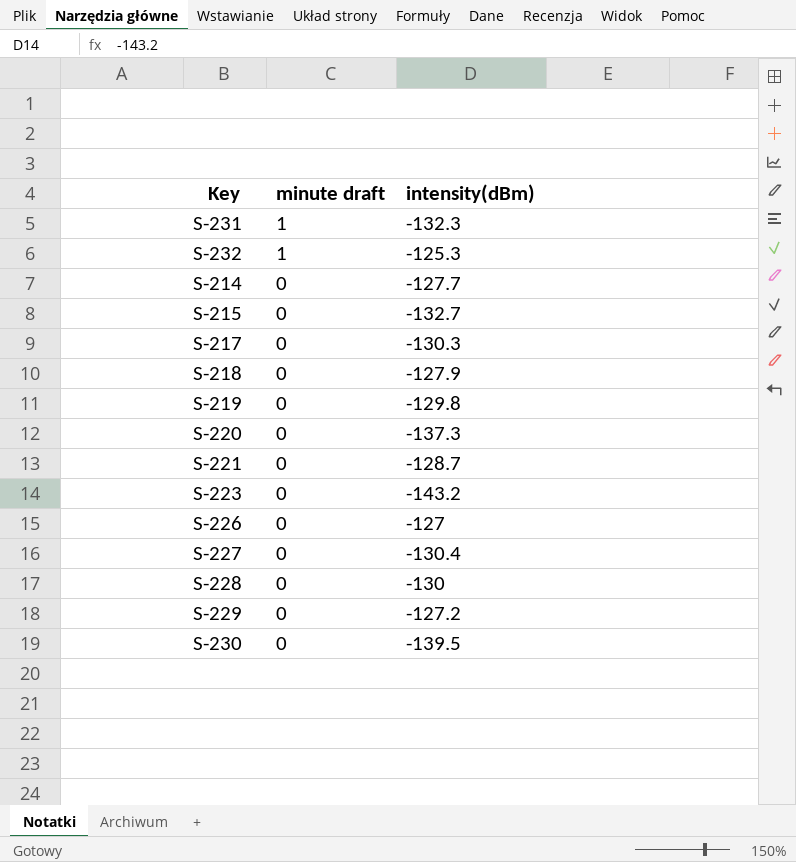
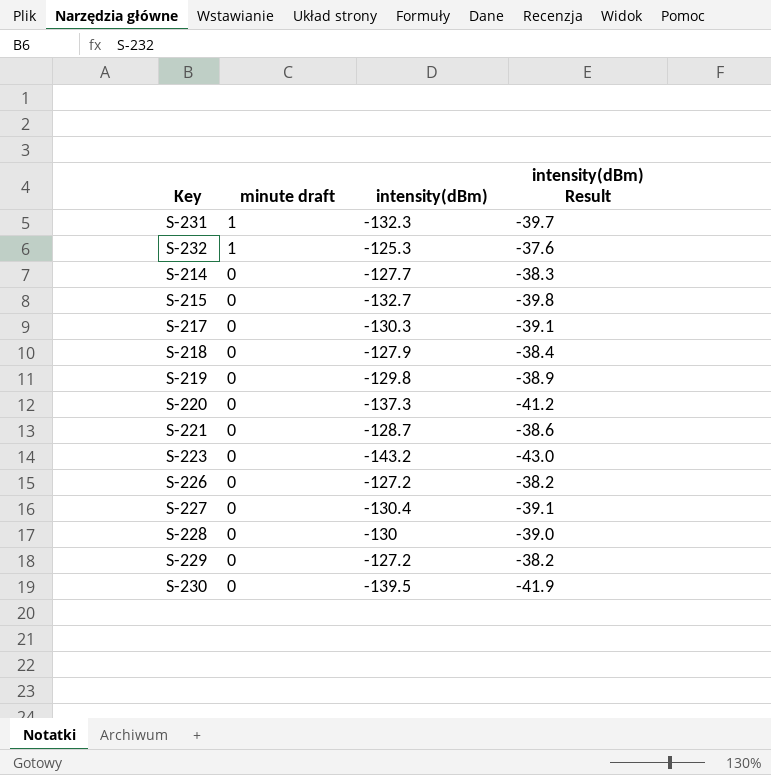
column intensity(dBm) Result | formula: none -> [intensity(dBm)] * 0.3
S-226 | intensity(dBm): -127 -> -127.2

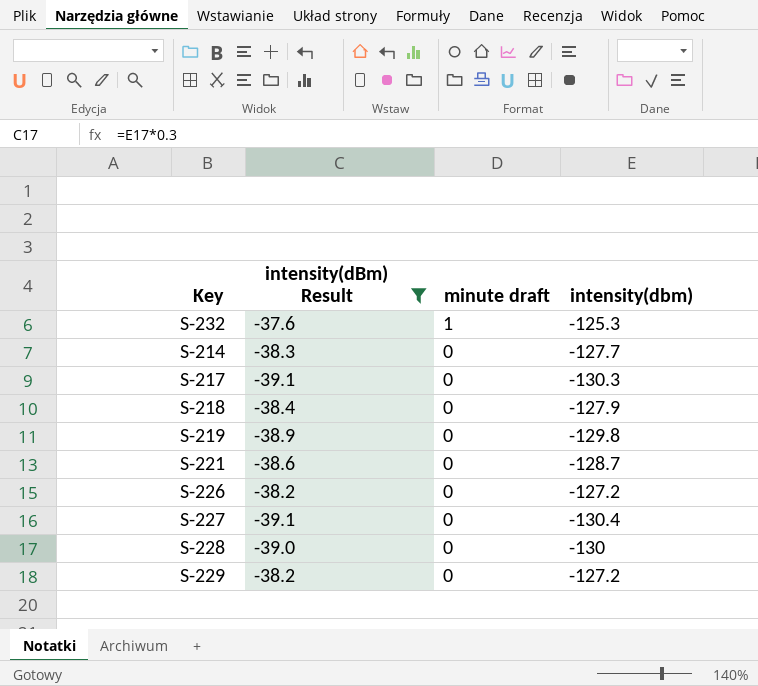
filter: none -> intensity(dBm) Result >= -39.1
column intensity(dBm) Result | position: 4 -> 2
column name: intensity(dBm) -> intensity(dbm)

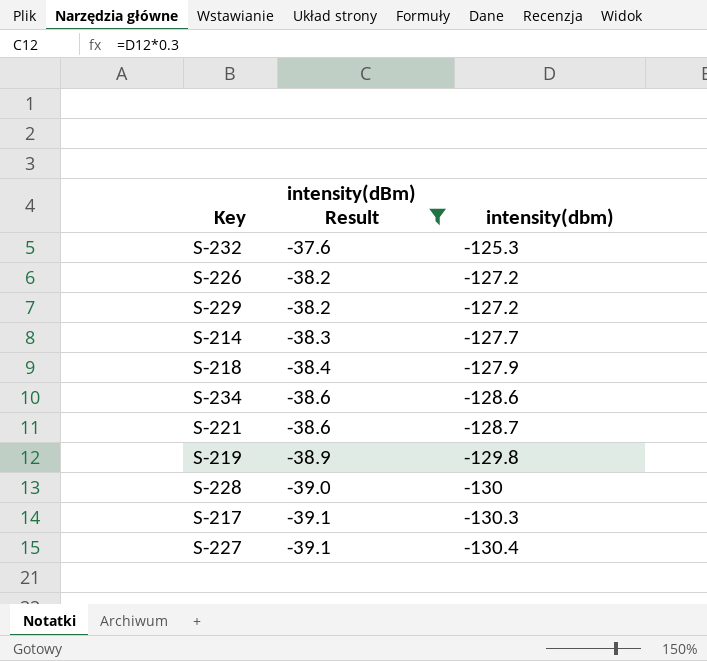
row order: minute draft descending -> intensity(dBm) Result descending
column minute draft | position: 3 -> none
row S-234: none -> -38.6 | -128.6

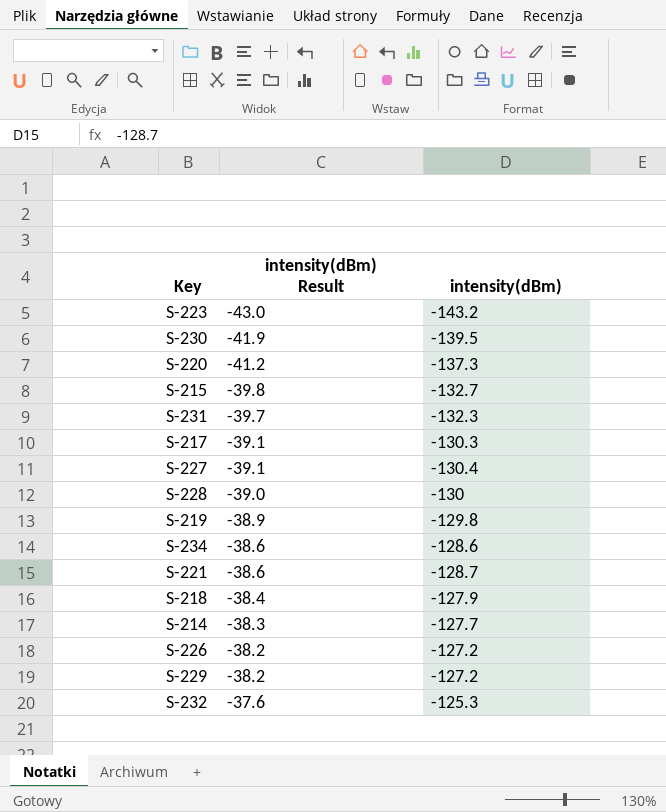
filter: intensity(dBm) Result >= -39.1 -> none
row order: intensity(dBm) Result descending -> intensity(dBm) Result ascending
column name: intensity(dbm) -> intensity(dBm)

